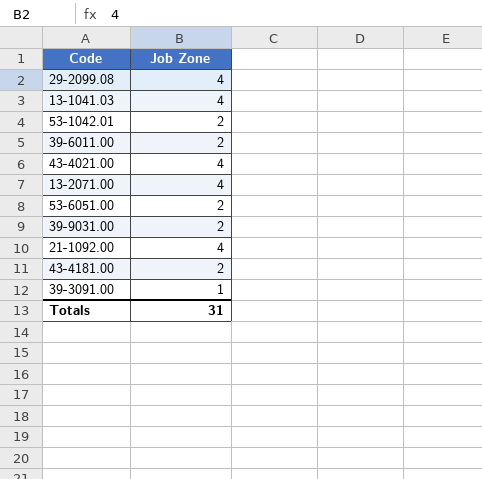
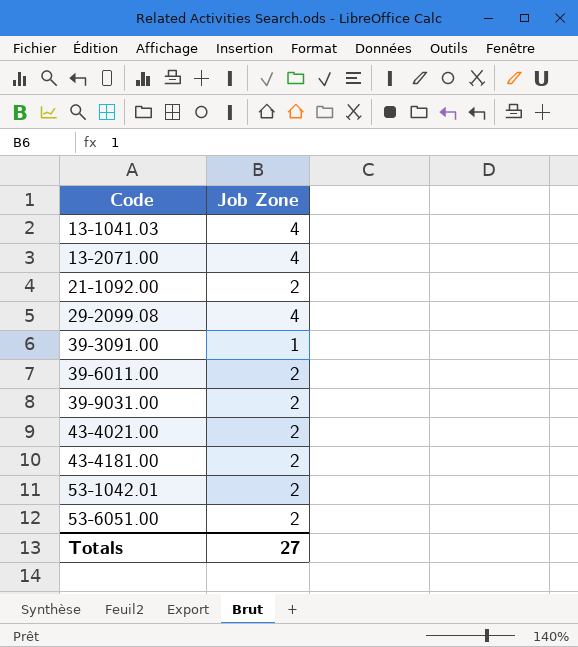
row order: none -> Code ascending
21-1092.00 | Job Zone: 4 -> 2
43-4021.00 | Job Zone: 4 -> 2
Totals | Job Zone: 31 -> 27

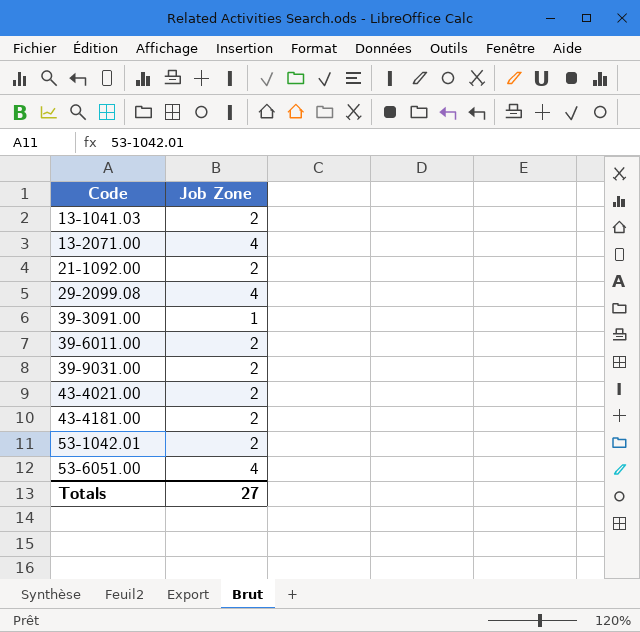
13-1041.03 | Job Zone: 4 -> 2
53-6051.00 | Job Zone: 2 -> 4

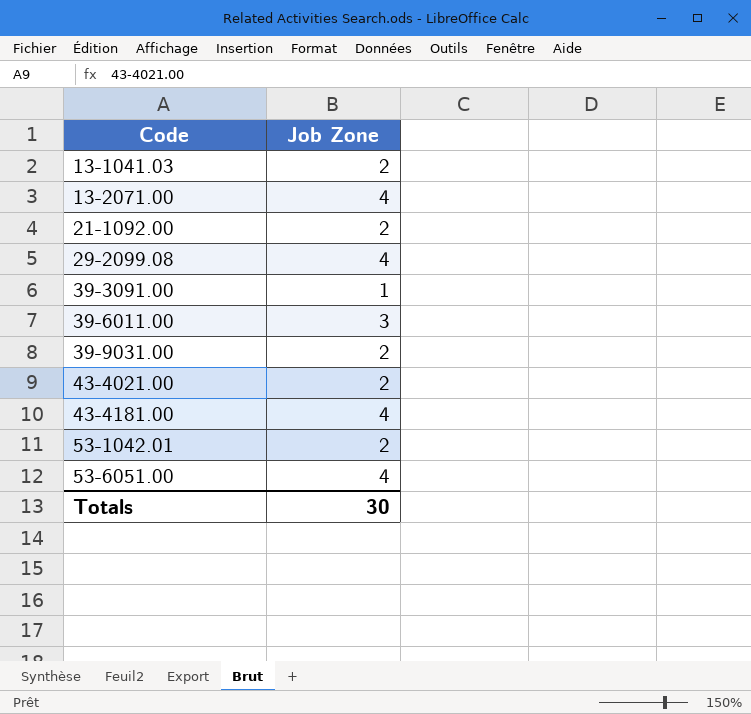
39-6011.00 | Job Zone: 2 -> 3
43-4181.00 | Job Zone: 2 -> 4
Totals | Job Zone: 27 -> 30

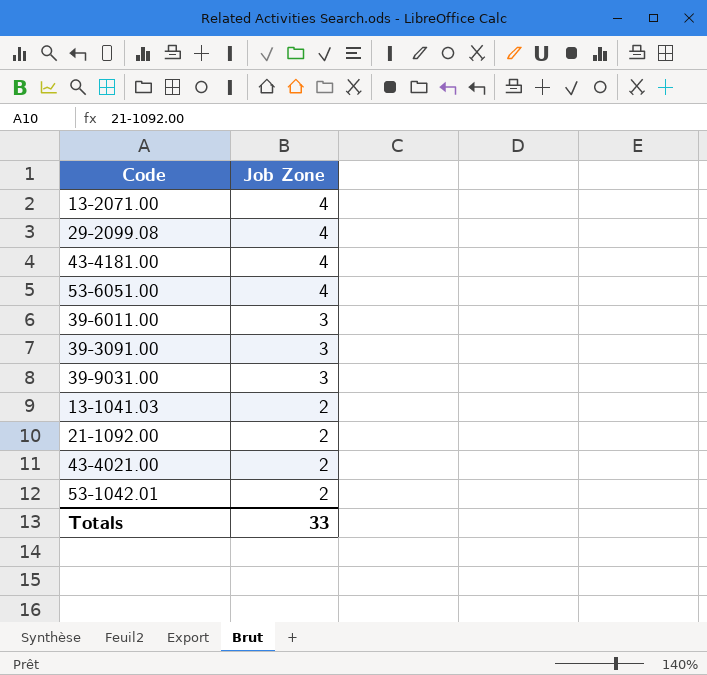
row order: Code ascending -> Job Zone descending
39-3091.00 | Job Zone: 1 -> 3
39-9031.00 | Job Zone: 2 -> 3
Totals | Job Zone: 30 -> 33

